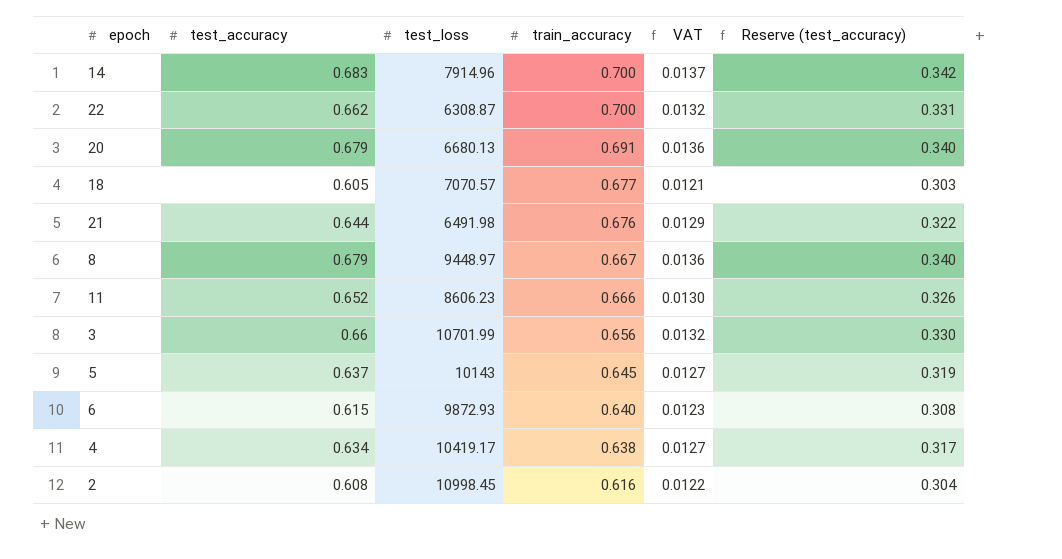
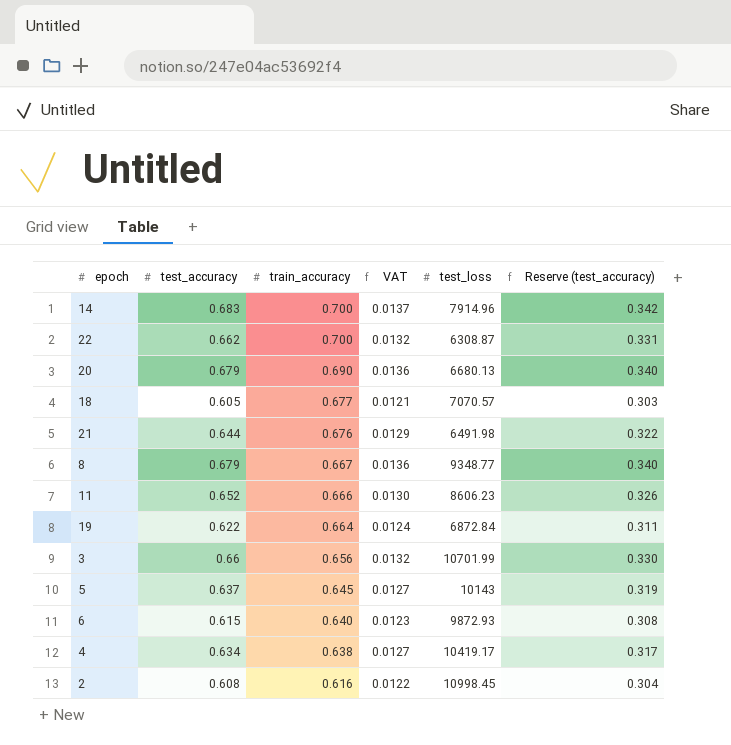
column test_loss | position: 3 -> 5
20 | train_accuracy: 0.691 -> 0.690
8 | test_loss: 9448.97 -> 9348.77
row 19: none -> 0.622 | 0.664 | 0.0124 | 6872.84 | 0.311

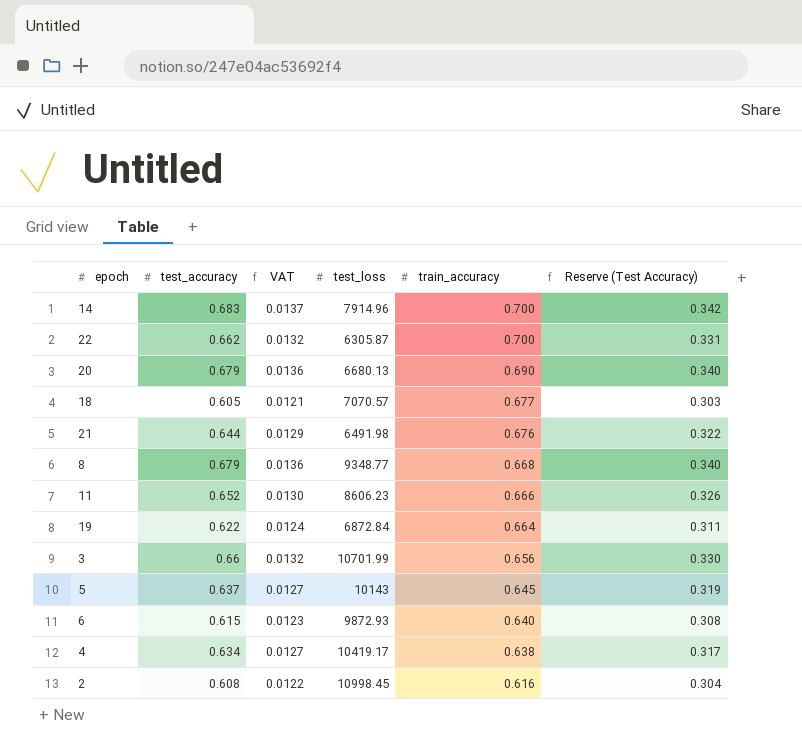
column train_accuracy | position: 3 -> 5
column name: Reserve (test_accuracy) -> Reserve (Test Accuracy)
22 | test_loss: 6308.87 -> 6305.87
8 | train_accuracy: 0.667 -> 0.668

